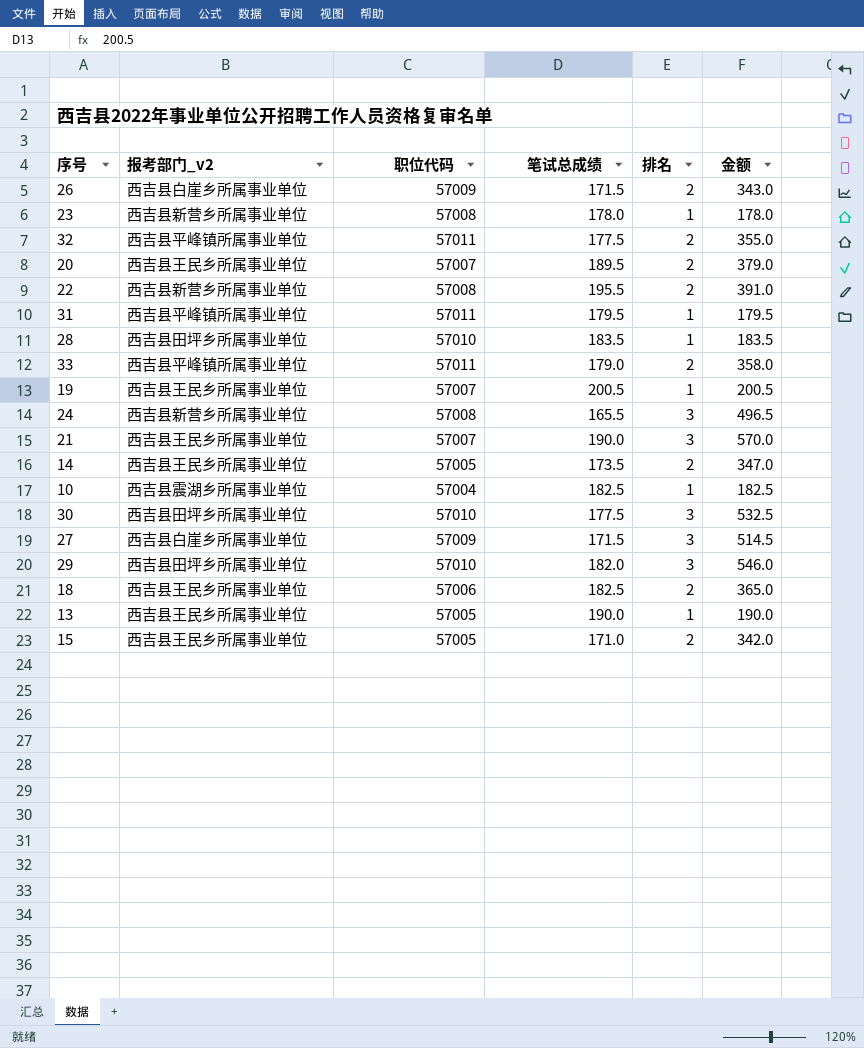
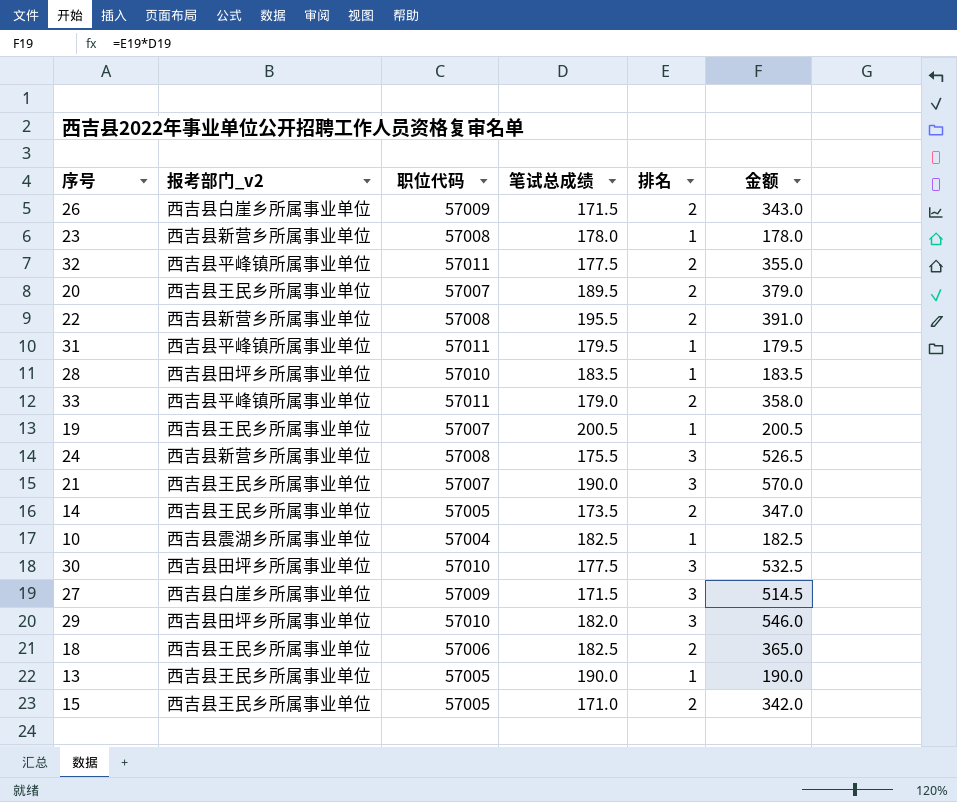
24 | 笔试总成绩: 165.5 -> 175.5
24 | 金额: 496.5 -> 526.5

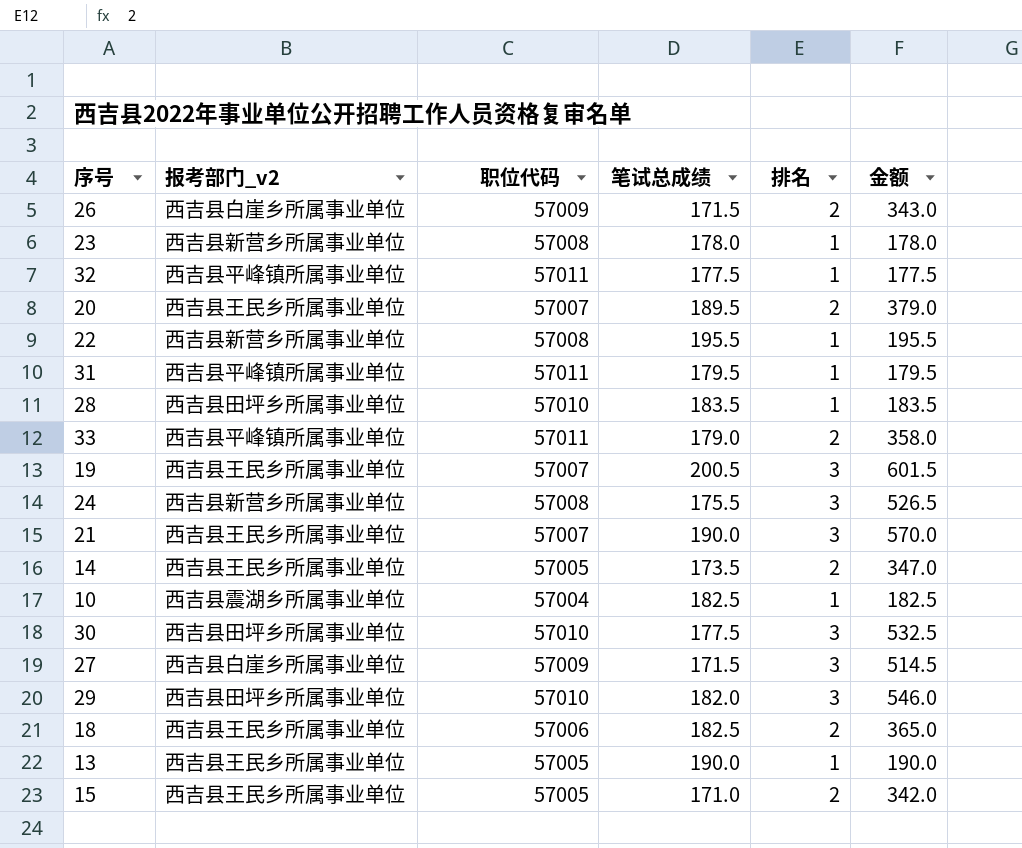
32 | 排名: 2 -> 1
32 | 金额: 355.0 -> 177.5
22 | 排名: 2 -> 1
22 | 金额: 391.0 -> 195.5
19 | 排名: 1 -> 3
19 | 金额: 200.5 -> 601.5

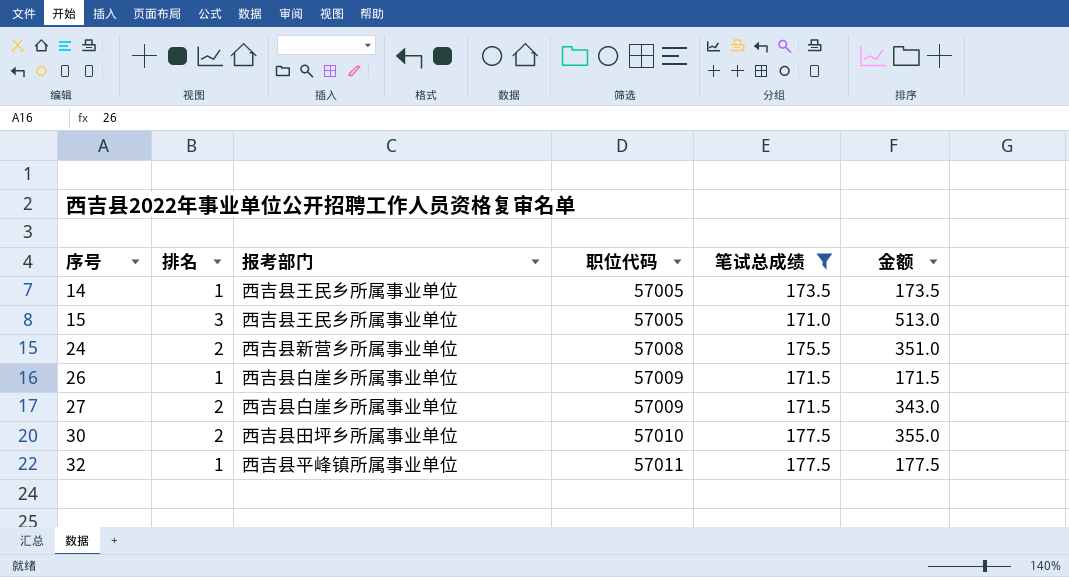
filter: none -> 笔试总成绩 <= 177.5
row order: none -> 序号 ascending
column 排名 | position: 5 -> 2
column name: 报考部门_v2 -> 报考部门
14 | 排名: 2 -> 1
14 | 金额: 347.0 -> 173.5
15 | 排名: 2 -> 3
15 | 金额: 342.0 -> 513.0
24 | 排名: 3 -> 2
24 | 金额: 526.5 -> 351.0
26 | 排名: 2 -> 1
26 | 金额: 343.0 -> 171.5
27 | 排名: 3 -> 2
27 | 金额: 514.5 -> 343.0
30 | 排名: 3 -> 2
30 | 金额: 532.5 -> 355.0

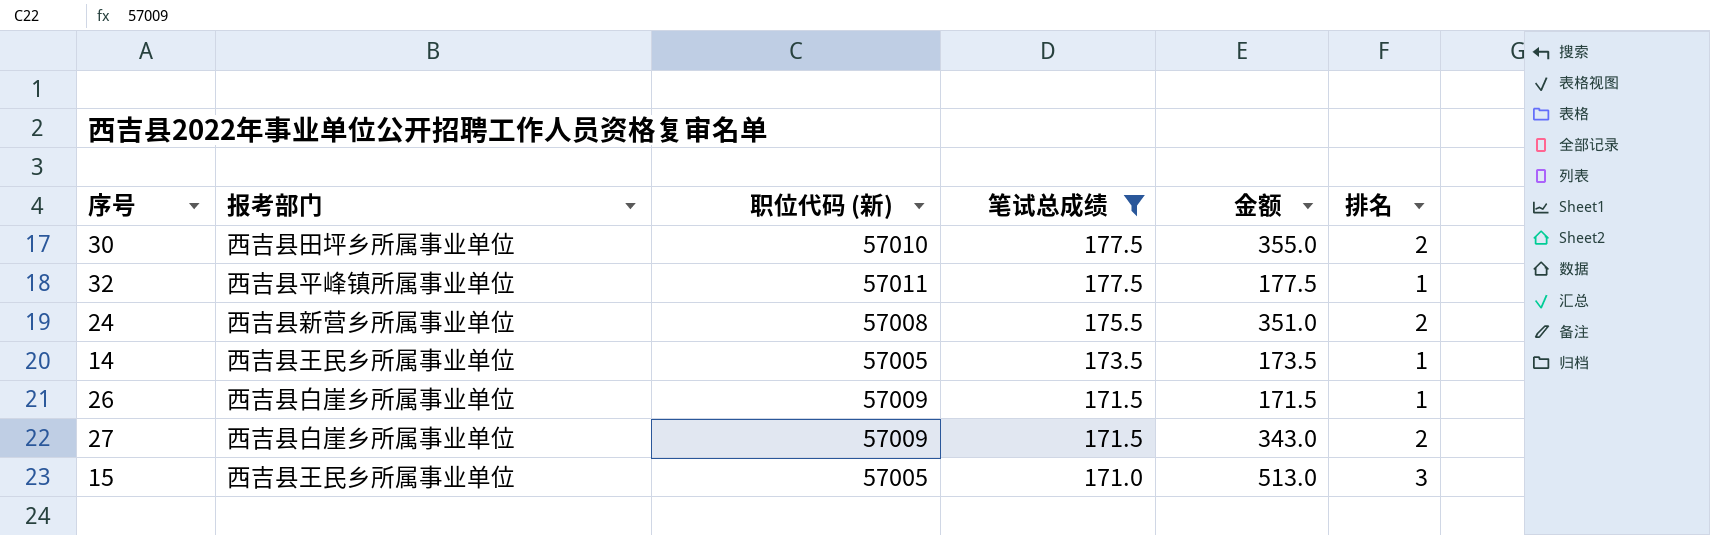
row order: 序号 ascending -> 笔试总成绩 descending
column name: 职位代码 -> 职位代码 (新)
column 排名 | position: 2 -> 6

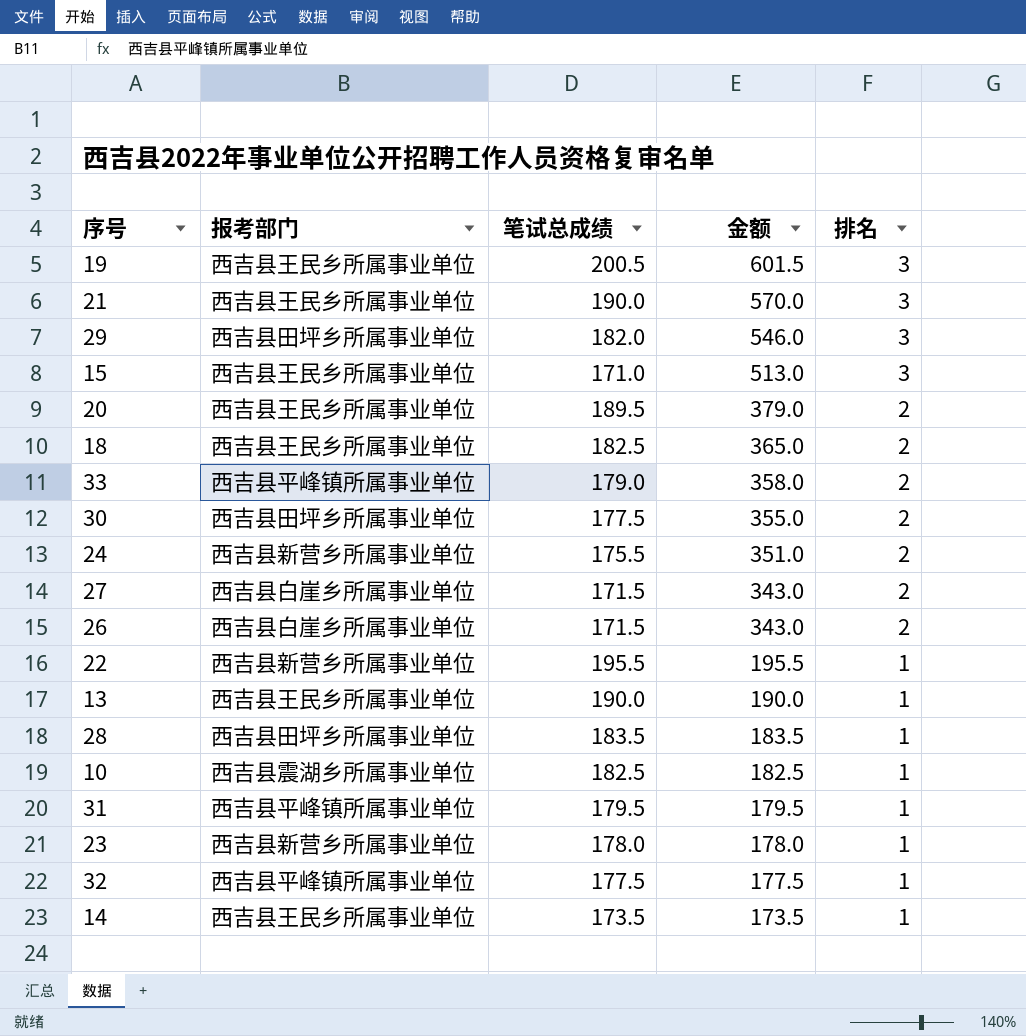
filter: 笔试总成绩 <= 177.5 -> none
row order: 笔试总成绩 descending -> 金额 descending
column 职位代码 (新) | position: 3 -> none
26 | 金额: 171.5 -> 343.0
26 | 排名: 1 -> 2

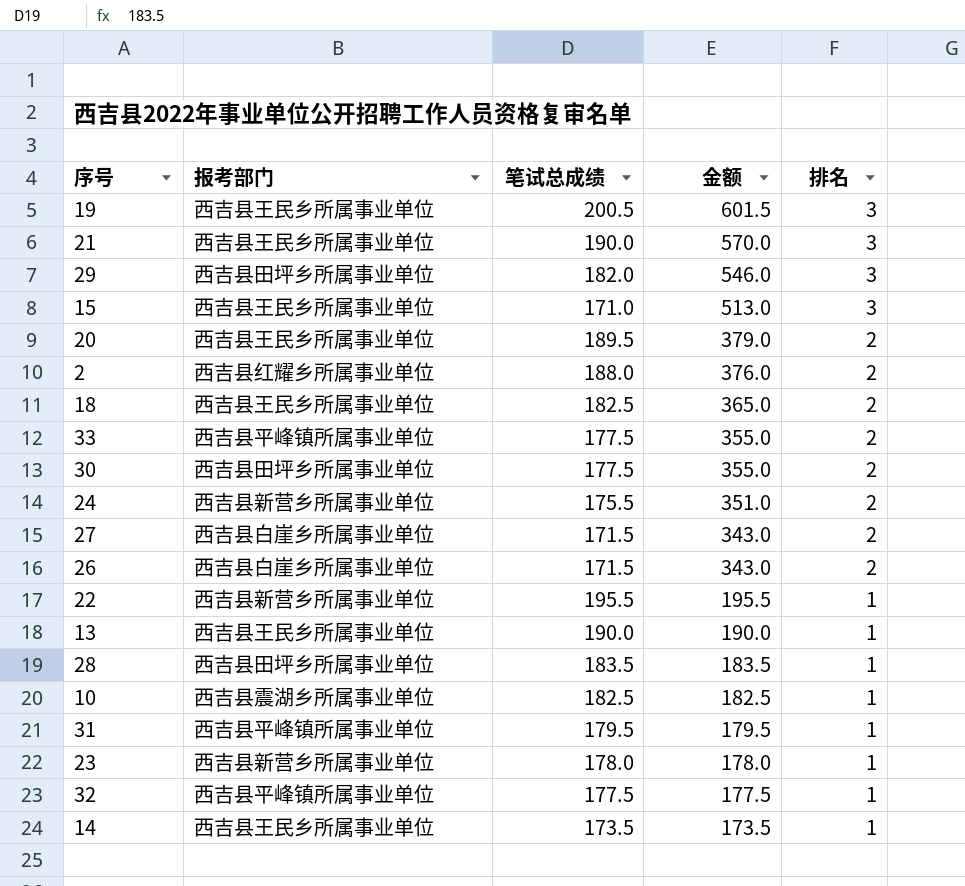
row 2: none -> 西吉县红耀乡所属事业单位 | 188.0 | 376.0 | 2
33 | 笔试总成绩: 179.0 -> 177.5
33 | 金额: 358.0 -> 355.0

